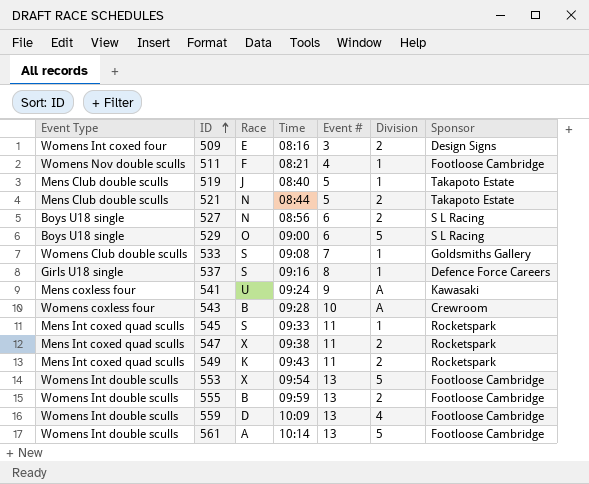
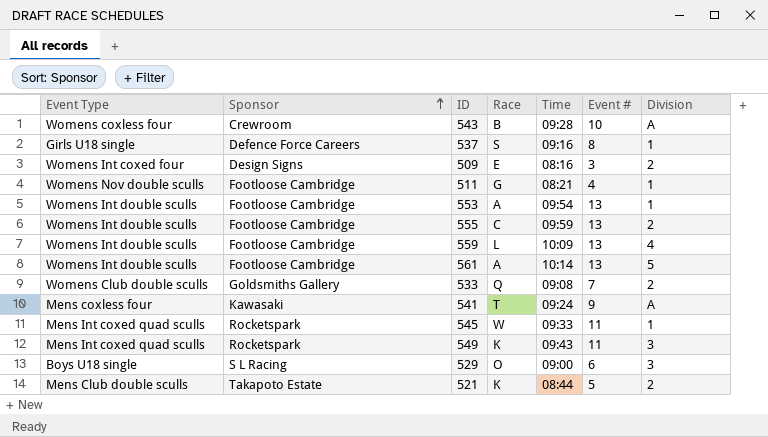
row order: ID ascending -> Sponsor ascending
column Sponsor | position: 7 -> 2
row 519: Mens Club double sculls | J | 08:40 | 5 | 1 | Takapoto Estate -> none
row 527: Boys U18 single | N | 08:56 | 6 | 2 | S L Racing -> none
row 547: Mens Int coxed quad sculls | X | 09:38 | 11 | 2 | Rocketspark -> none
511 | Race: F -> G
553 | Race: X -> A
553 | Division: 5 -> 1
555 | Race: B -> C
559 | Race: D -> L
533 | Race: S -> Q
533 | Division: 1 -> 2
541 | Race: U -> T
545 | Race: S -> W
549 | Division: 2 -> 3
529 | Division: 5 -> 3
521 | Race: N -> K

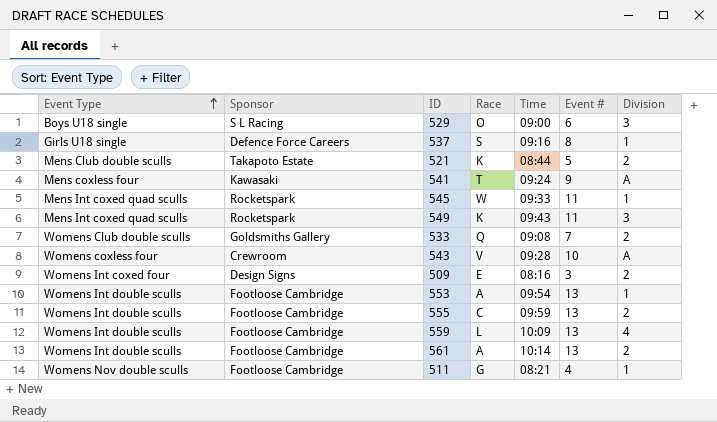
row order: Sponsor ascending -> Event Type ascending
543 | Race: B -> V
561 | Division: 5 -> 2

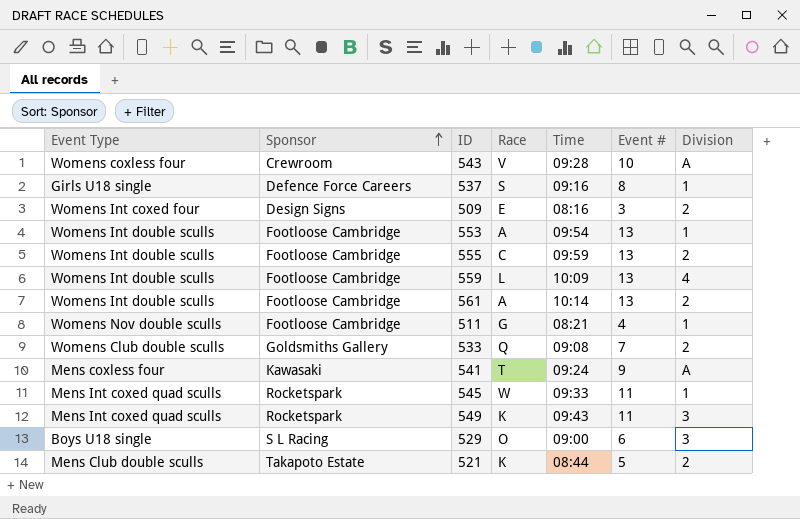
row order: Event Type ascending -> Sponsor ascending

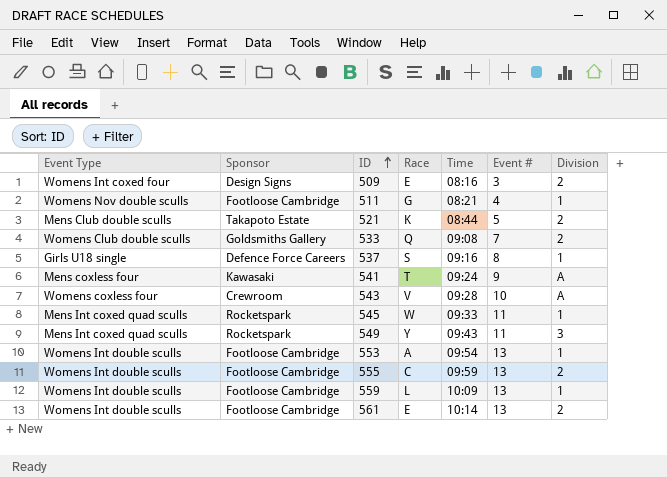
row order: Sponsor ascending -> ID ascending
row 529: Boys U18 single | S L Racing | O | 09:00 | 6 | 3 -> none
549 | Race: K -> Y
559 | Division: 4 -> 1
561 | Race: A -> E

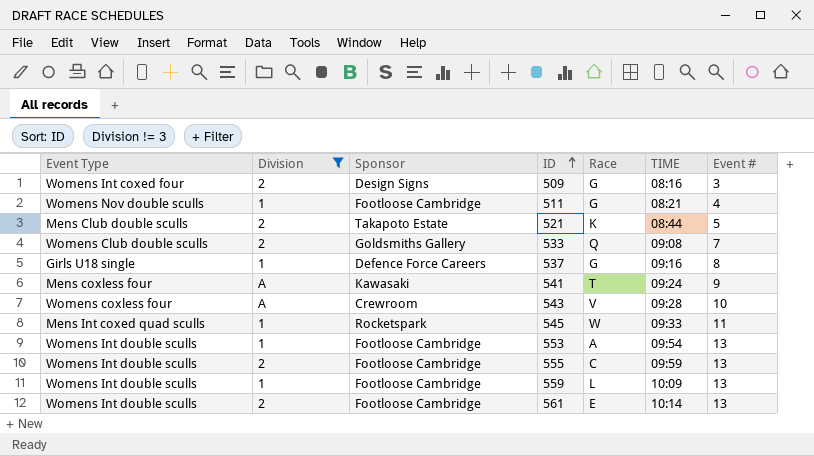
filter: none -> Division != 3
column Division | position: 7 -> 2
column name: Time -> TIME
509 | Race: E -> G
537 | Race: S -> G

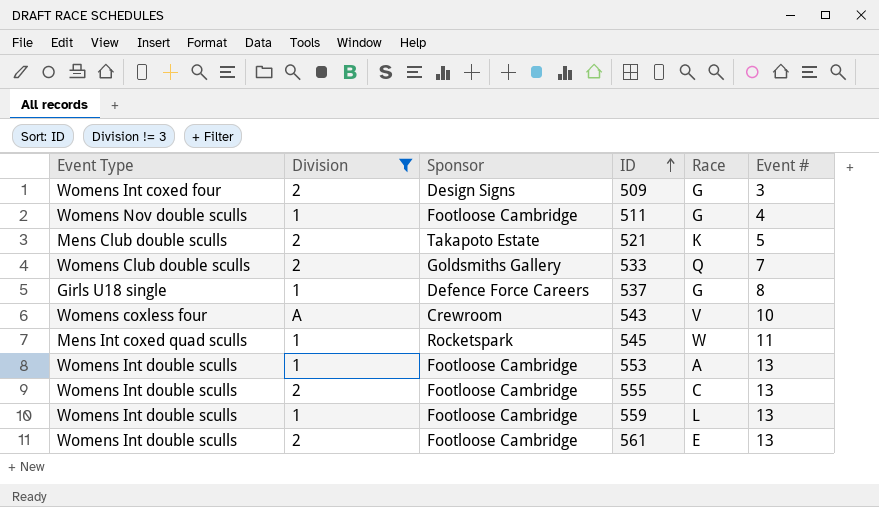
column TIME | position: 6 -> none
row 541: Mens coxless four | A | Kawasaki | T | 09:24 | 9 -> none

